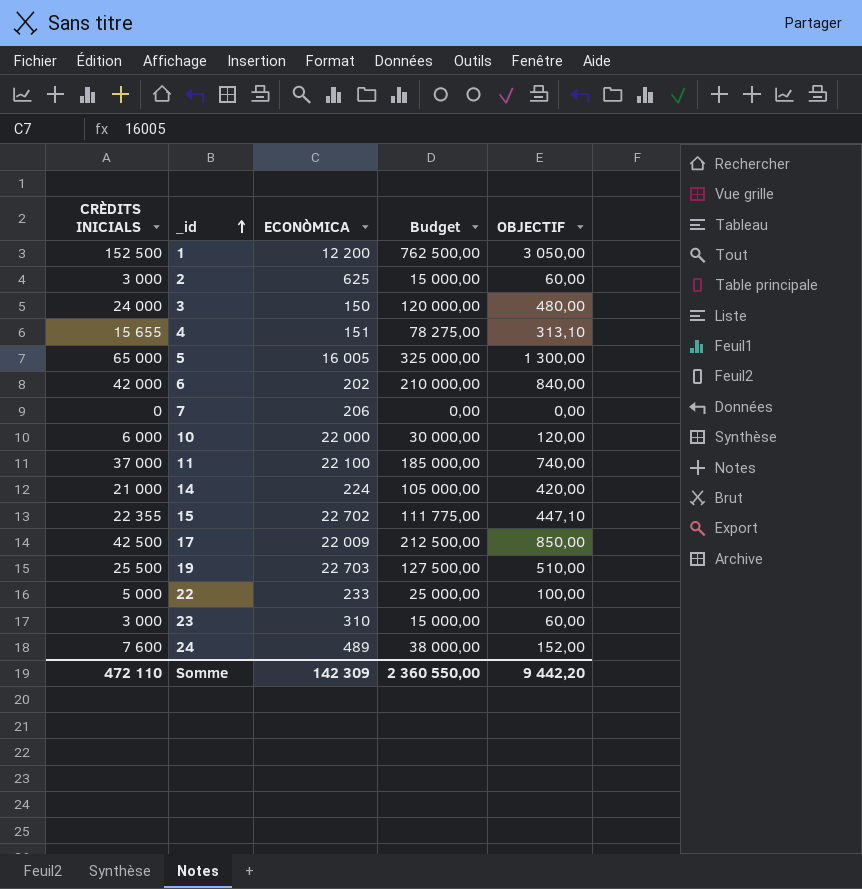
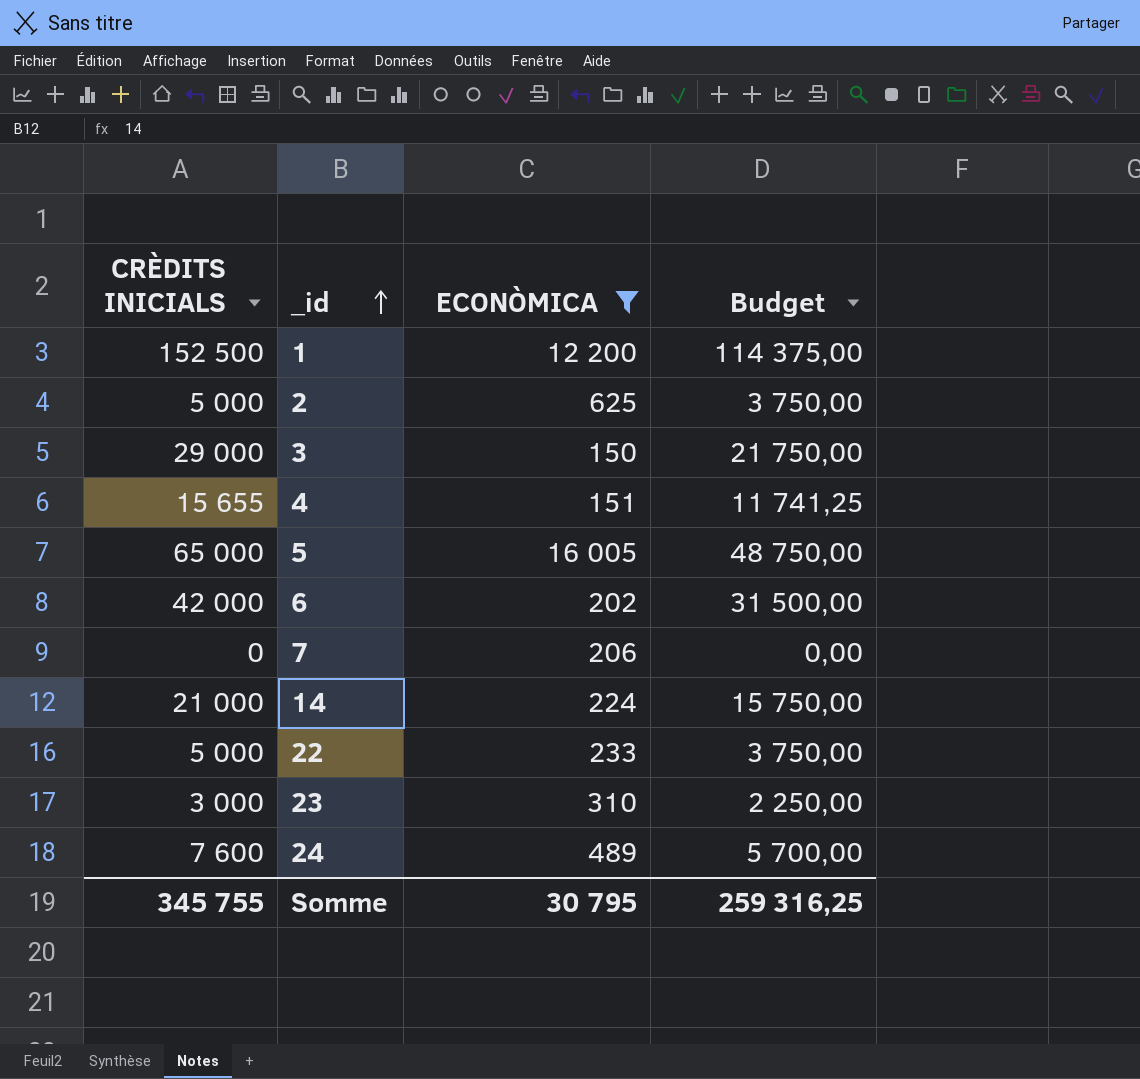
filter: none -> ECONÒMICA <= 16 005
column OBJECTIF | formula: [CRÈDITS INICIALS] * 0,02 -> none
column Budget | formula: [CRÈDITS INICIALS] * 5 -> [CRÈDITS INICIALS] * 0,75
2 | CRÈDITS INICIALS: 3 000 -> 5 000
3 | CRÈDITS INICIALS: 24 000 -> 29 000
Somme | CRÈDITS INICIALS: 472 110 -> 345 755
Somme | ECONÒMICA: 142 309 -> 30 795
Somme | Budget: 2 360 550,00 -> 259 316,25

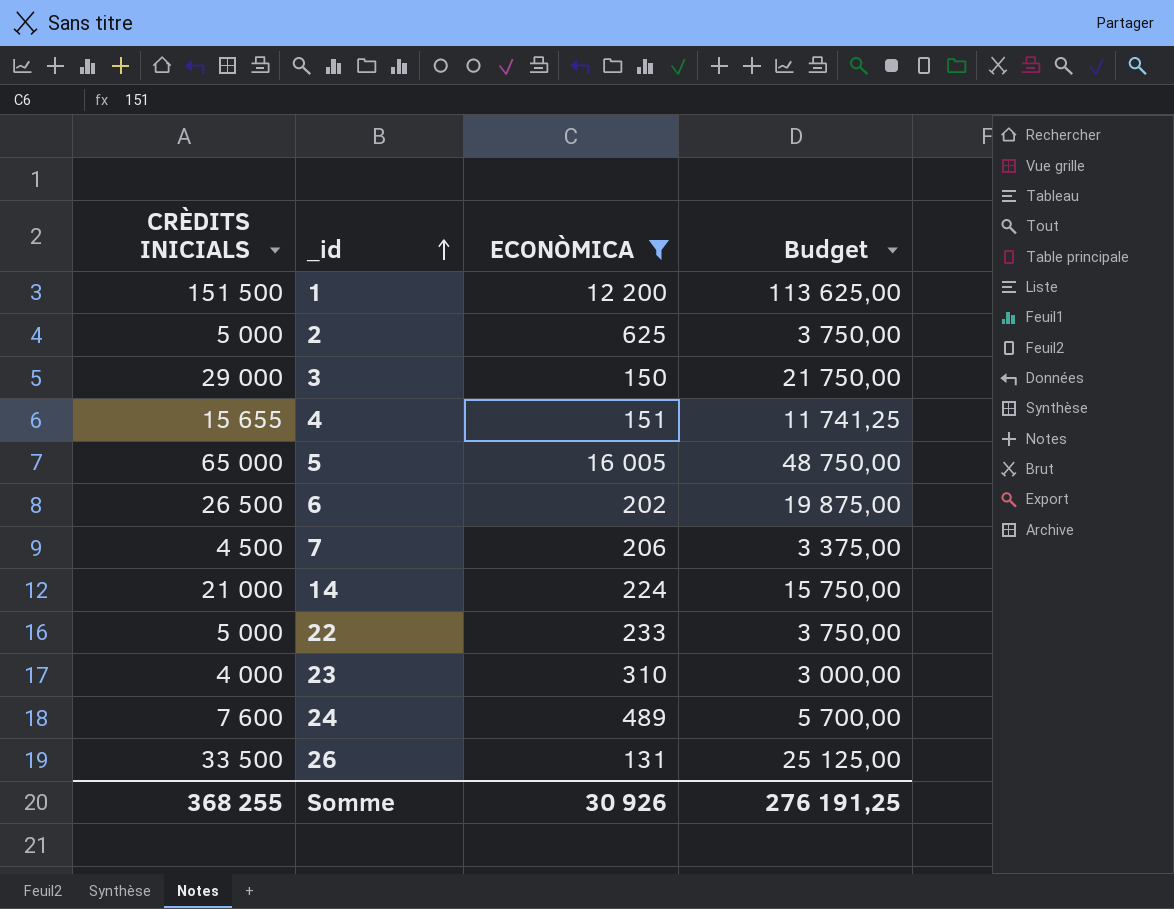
1 | CRÈDITS INICIALS: 152 500 -> 151 500
1 | Budget: 114 375,00 -> 113 625,00
6 | CRÈDITS INICIALS: 42 000 -> 26 500
6 | Budget: 31 500,00 -> 19 875,00
7 | CRÈDITS INICIALS: 0 -> 4 500
7 | Budget: 0,00 -> 3 375,00
23 | CRÈDITS INICIALS: 3 000 -> 4 000
23 | Budget: 2 250,00 -> 3 000,00
row 26: none -> 33 500 | 131 | 25 125,00
Somme | CRÈDITS INICIALS: 345 755 -> 368 255
Somme | ECONÒMICA: 30 795 -> 30 926
Somme | Budget: 259 316,25 -> 276 191,25

